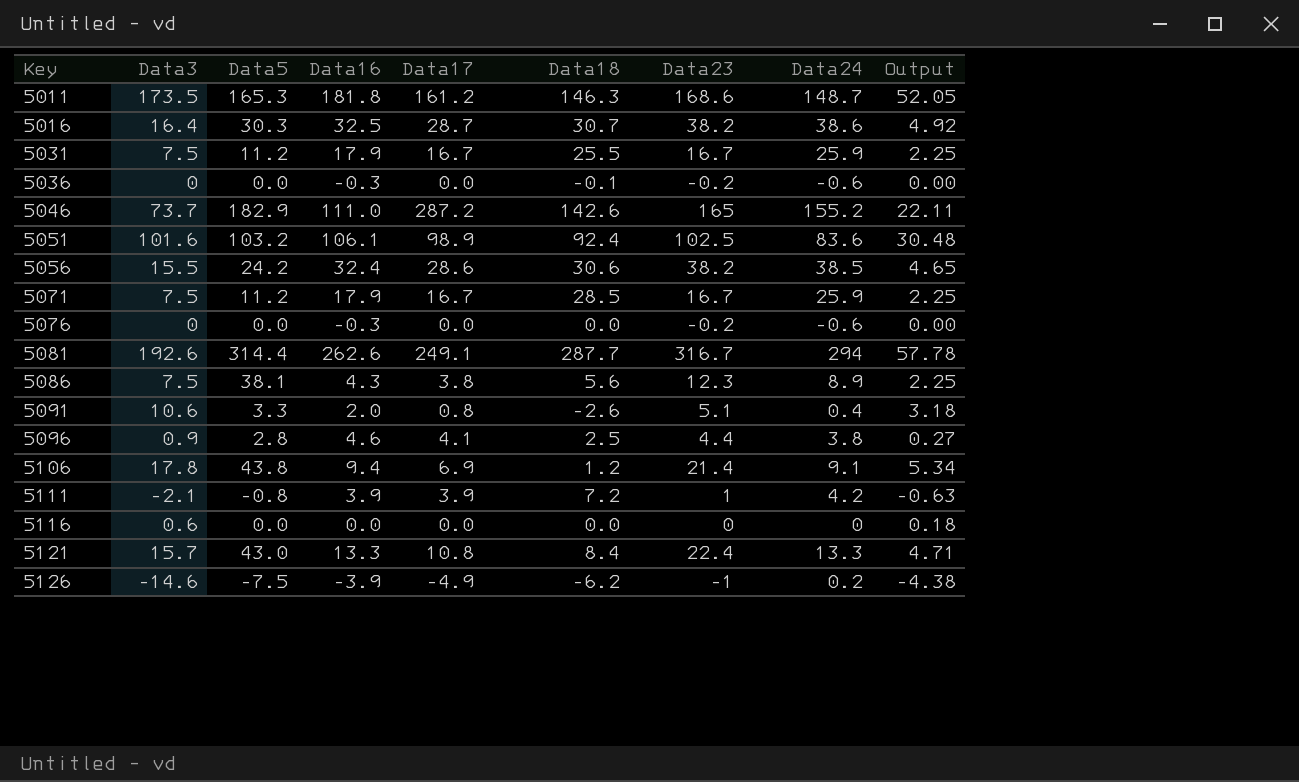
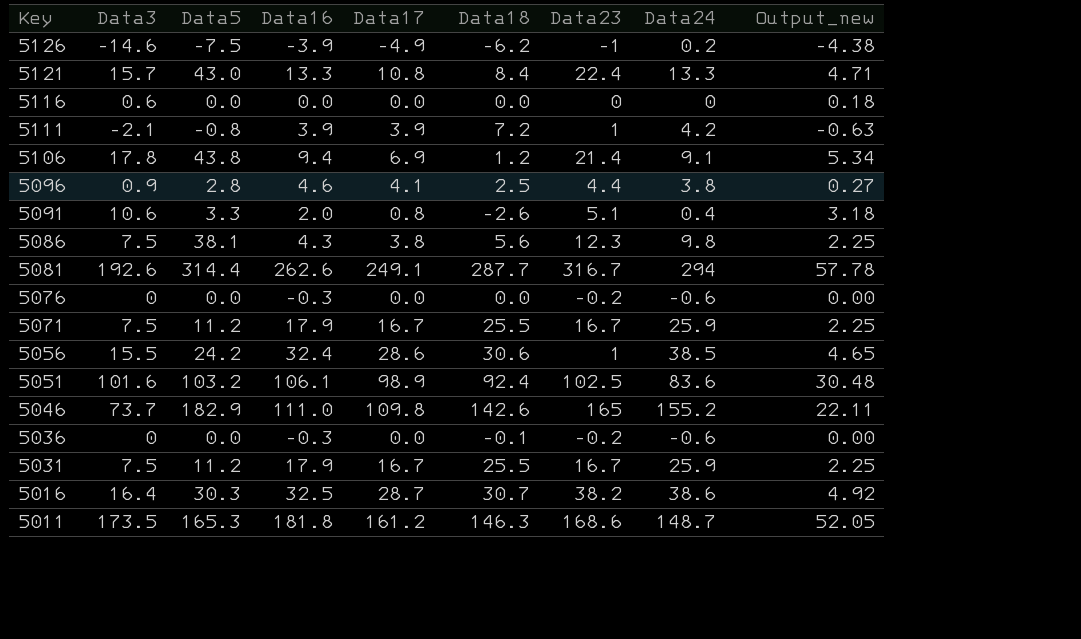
row order: Key ascending -> Key descending
column name: Output -> Output_new
5086 | Data24: 8.9 -> 9.8
5071 | Data18: 28.5 -> 25.5
5056 | Data23: 38.2 -> 1
5046 | Data17: 287.2 -> 109.8

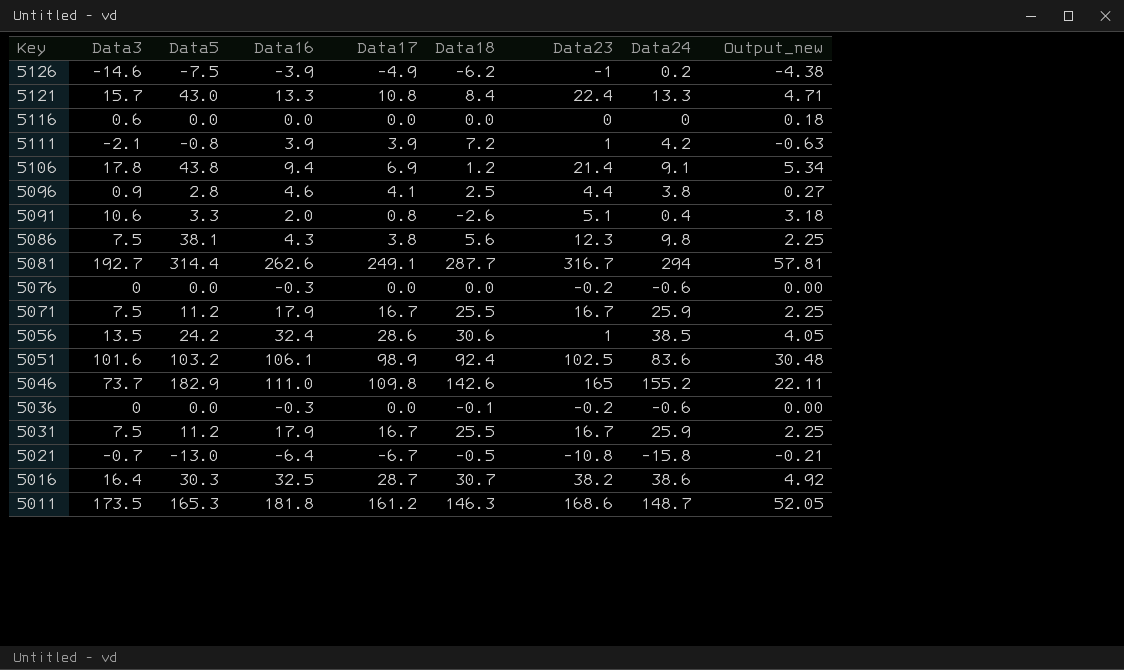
5081 | Data3: 192.6 -> 192.7
5081 | Output_new: 57.78 -> 57.81
5056 | Data3: 15.5 -> 13.5
5056 | Output_new: 4.65 -> 4.05
row 5021: none -> -0.7 | -13.0 | -6.4 | -6.7 | -0.5 | -10.8 | -15.8 | -0.21

